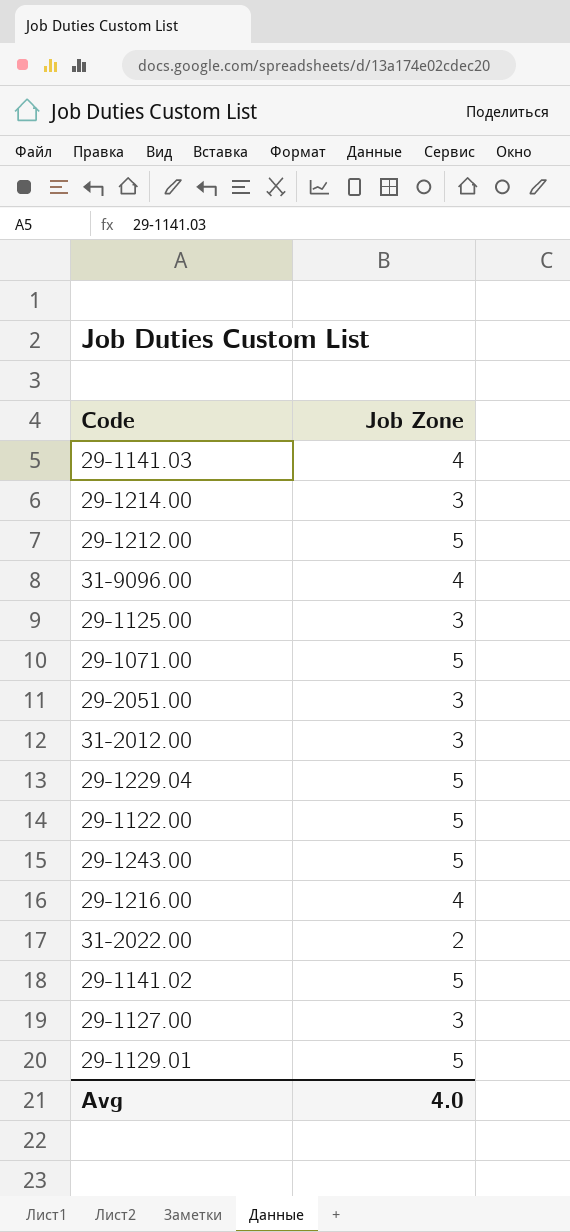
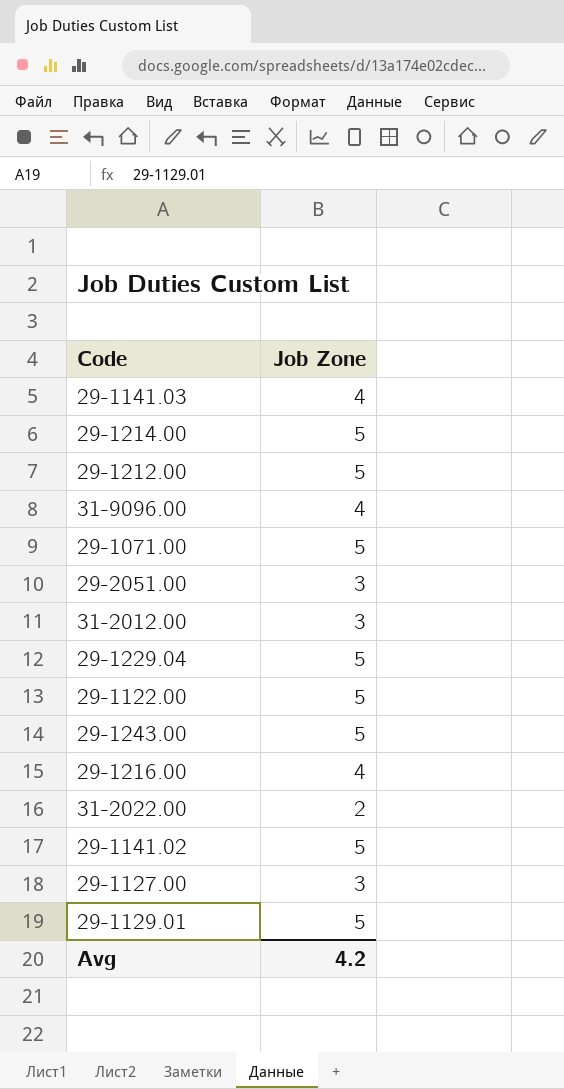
row 29-1125.00: 3 -> none
29-1214.00 | Job Zone: 3 -> 5
Avg | Job Zone: 4.0 -> 4.2

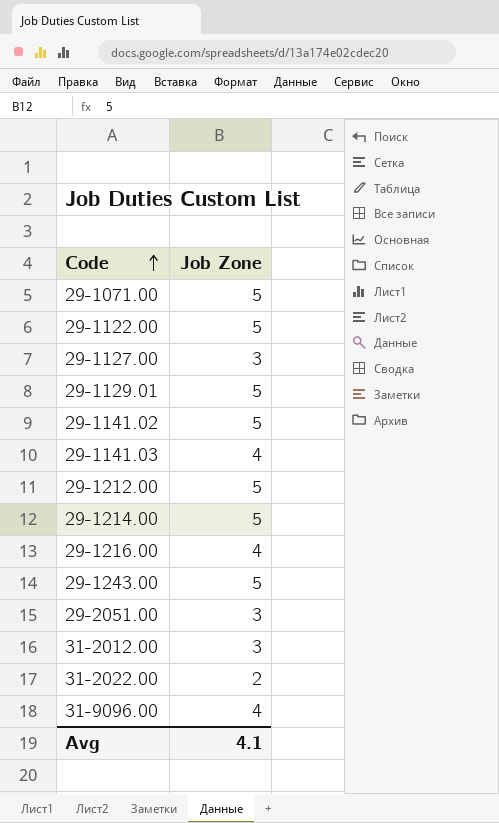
row order: none -> Code ascending
row 29-1229.04: 5 -> none
Avg | Job Zone: 4.2 -> 4.1

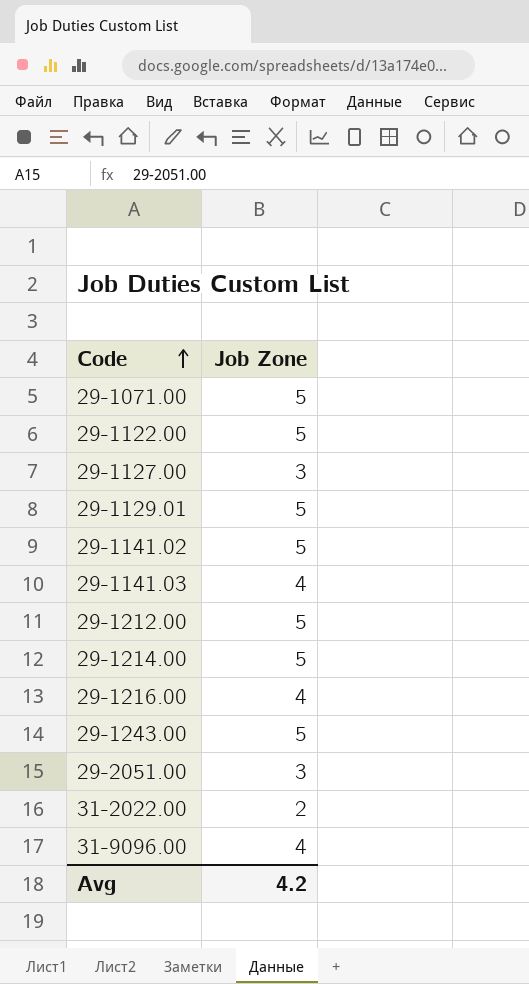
row 31-2012.00: 3 -> none
Avg | Job Zone: 4.1 -> 4.2

